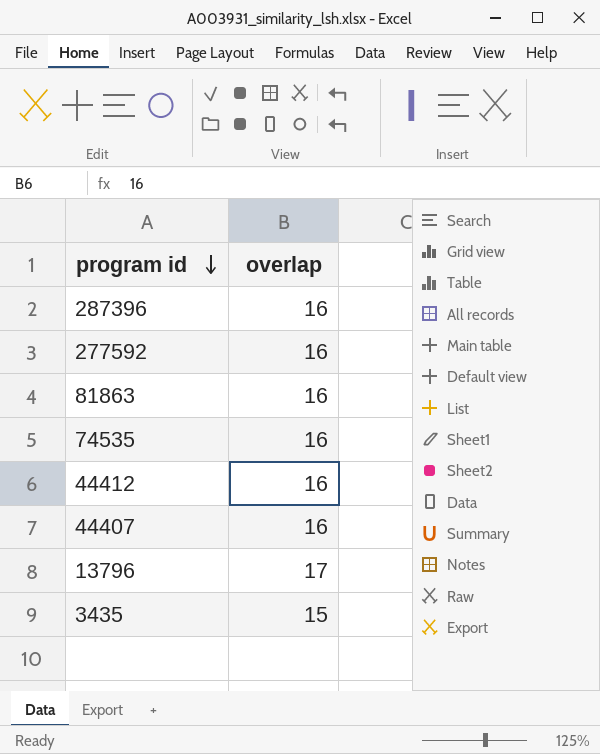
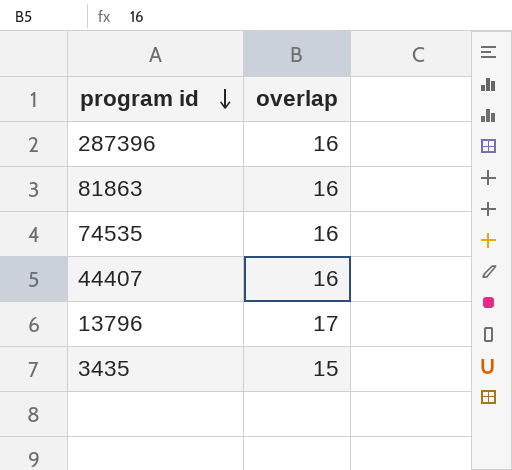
row 277592: 16 -> none
row 44412: 16 -> none

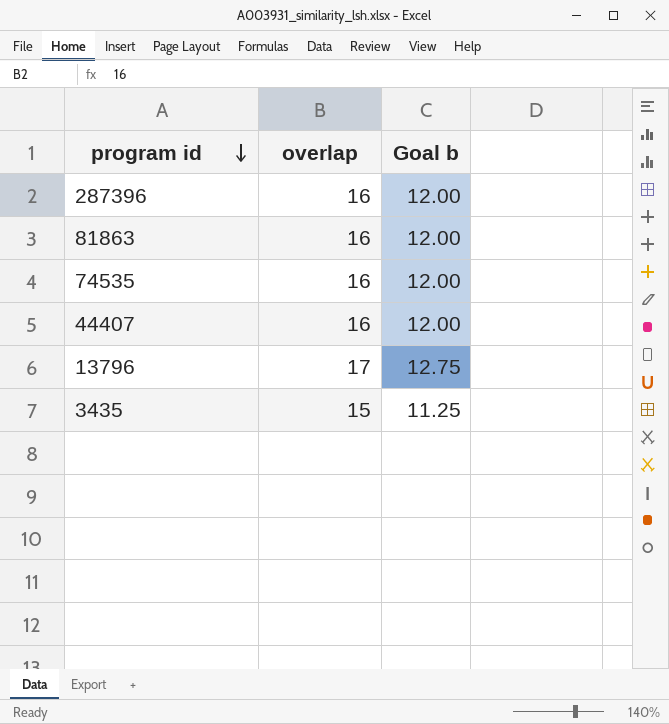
column Goal b | formula: none -> [overlap] * 0.75

